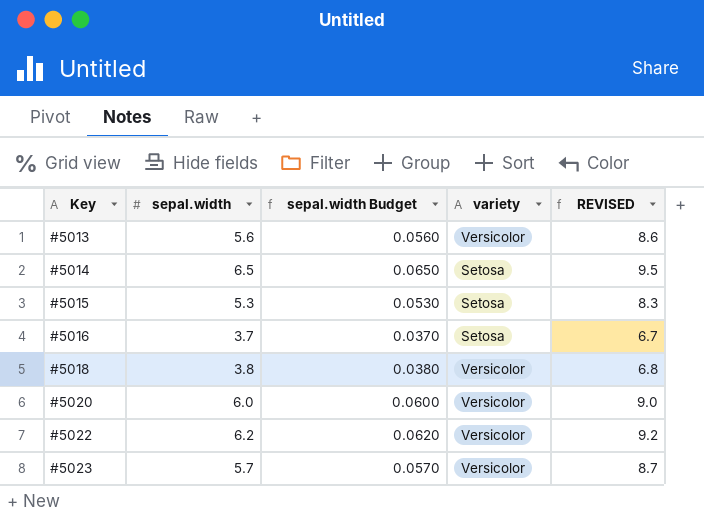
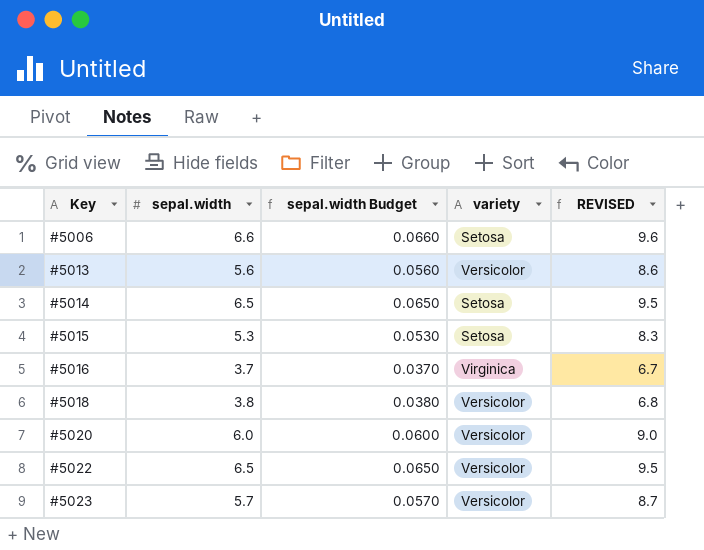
row #5006: none -> 6.6 | 0.0660 | Setosa | 9.6
#5016 | variety: Setosa -> Virginica
#5022 | sepal.width: 6.2 -> 6.5
#5022 | sepal.width Budget: 0.0620 -> 0.0650
#5022 | REVISED: 9.2 -> 9.5

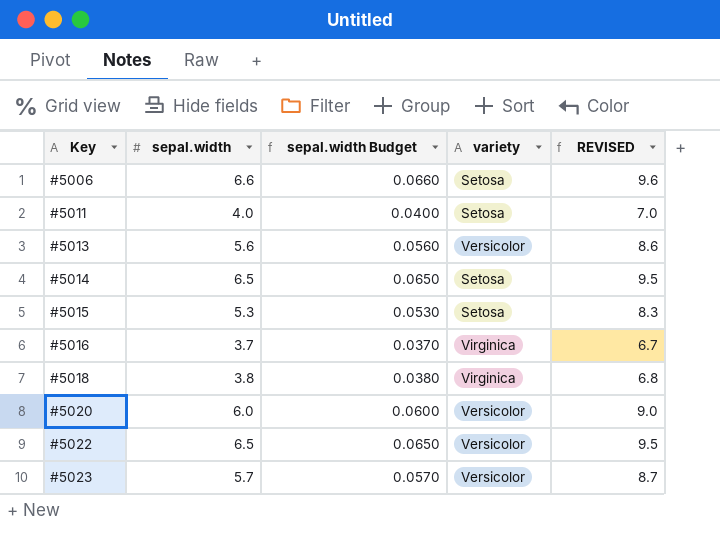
row #5011: none -> 4.0 | 0.0400 | Setosa | 7.0
#5018 | variety: Versicolor -> Virginica

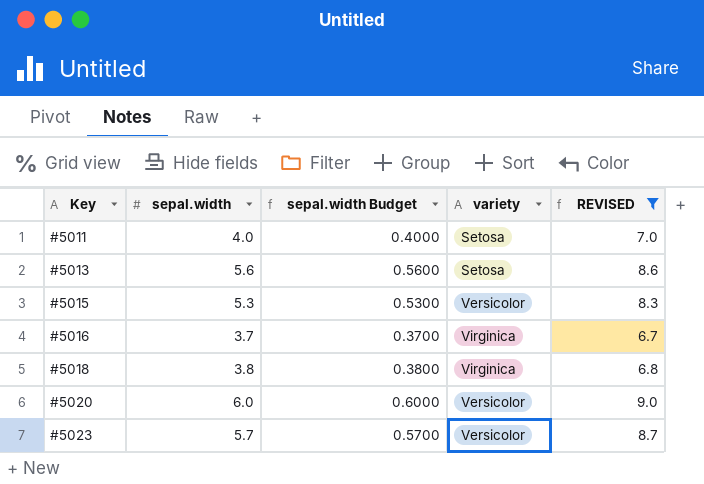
filter: none -> REVISED <= 9.0
column sepal.width Budget | formula: [sepal.width] * 0.01 -> [sepal.width] * 0.1
#5013 | variety: Versicolor -> Setosa
#5015 | variety: Setosa -> Versicolor

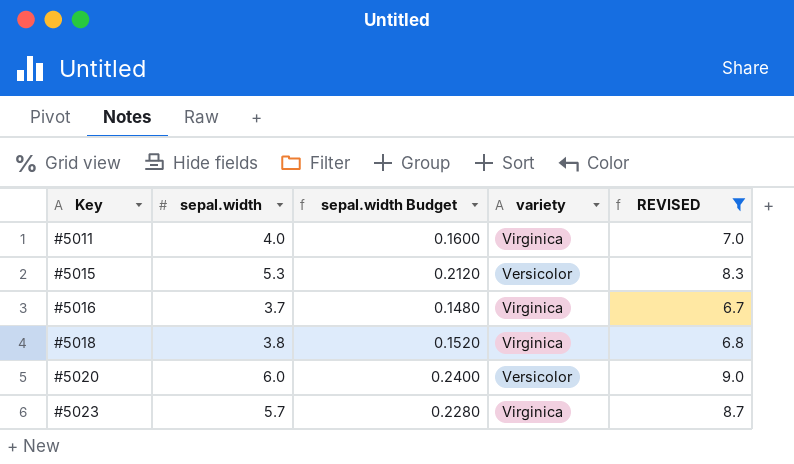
column sepal.width Budget | formula: [sepal.width] * 0.1 -> [sepal.width] * 0.04
row #5013: 5.6 | 0.5600 | Setosa | 8.6 -> none
#5011 | variety: Setosa -> Virginica
#5023 | variety: Versicolor -> Virginica

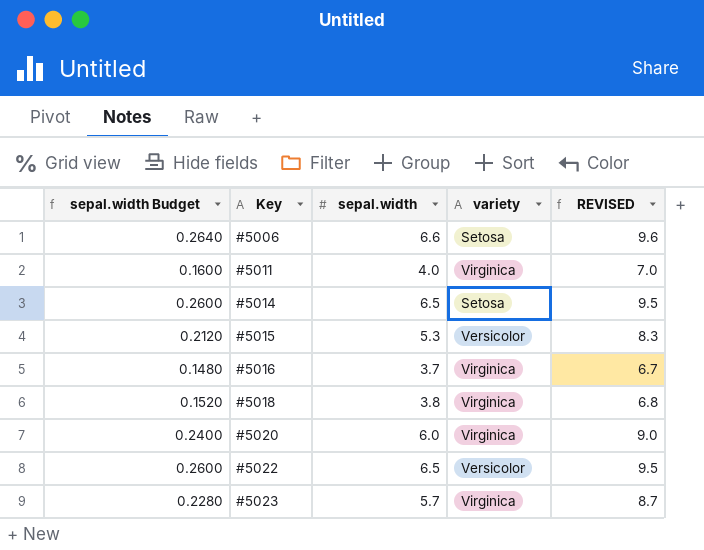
filter: REVISED <= 9.0 -> none
column sepal.width Budget | position: 3 -> 1
#5020 | variety: Versicolor -> Virginica

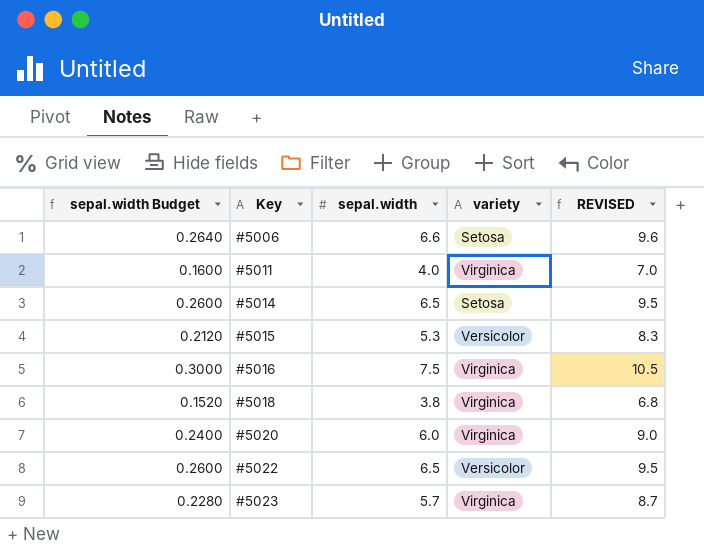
#5016 | sepal.width Budget: 0.1480 -> 0.3000
#5016 | sepal.width: 3.7 -> 7.5
#5016 | REVISED: 6.7 -> 10.5

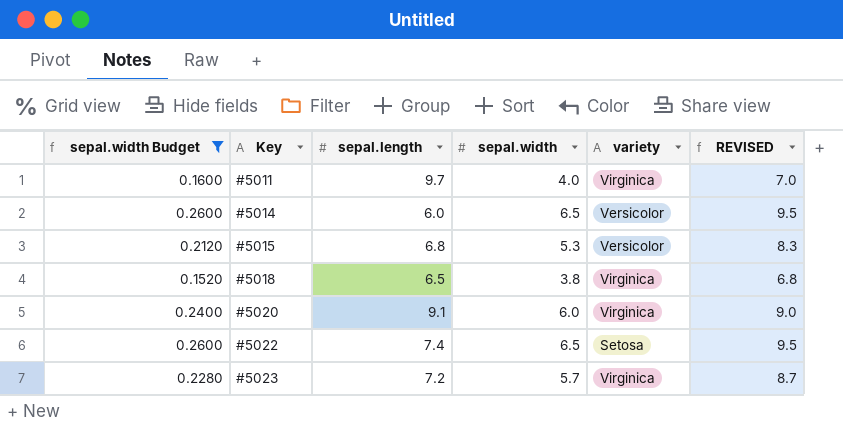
filter: none -> sepal.width Budget <= 0.2600
column sepal.length | position: none -> 3
#5014 | variety: Setosa -> Versicolor
#5022 | variety: Versicolor -> Setosa

